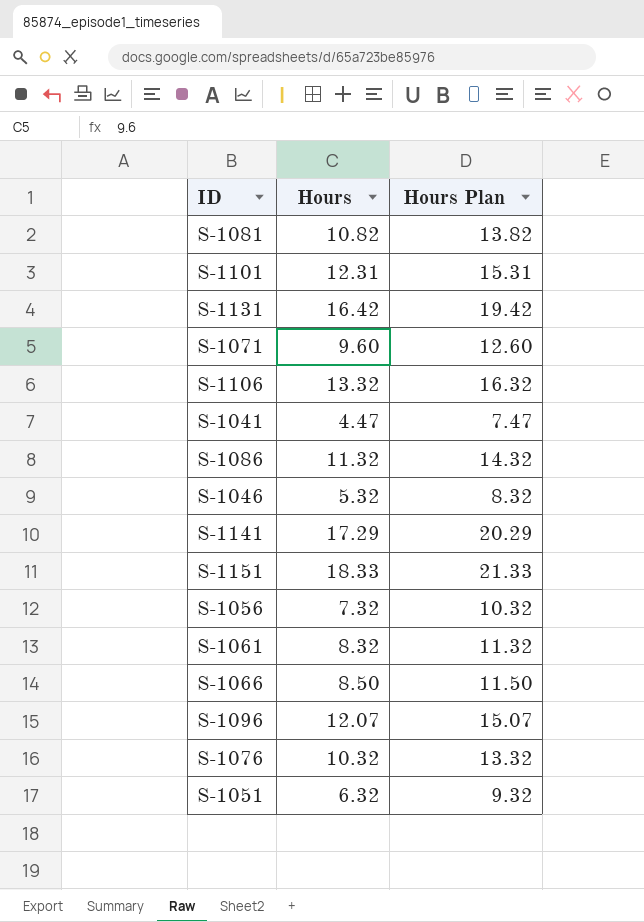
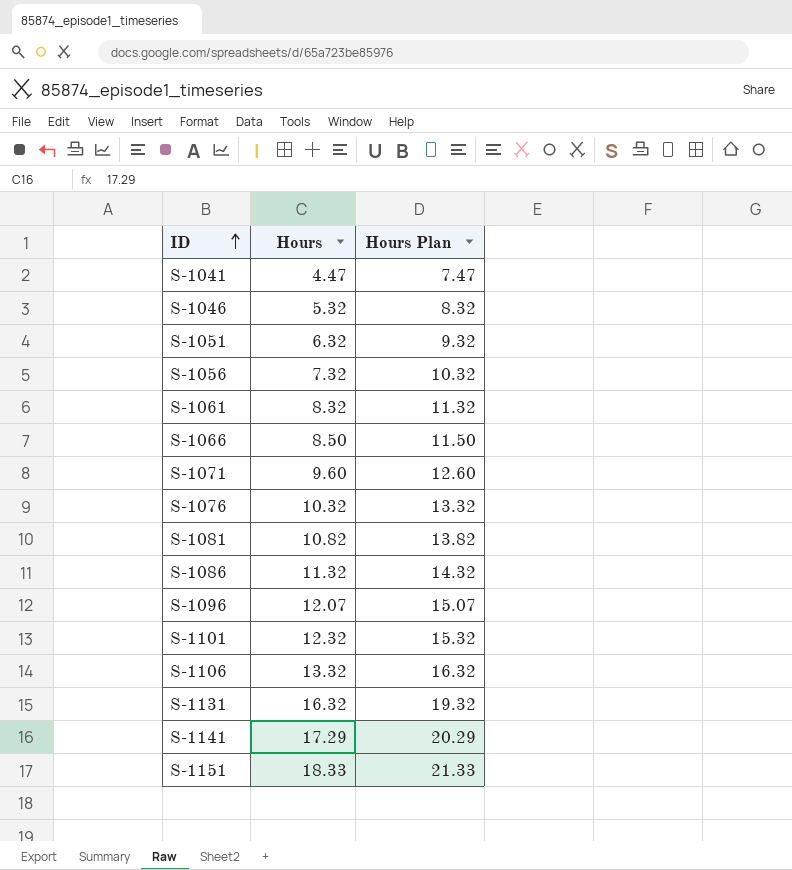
row order: none -> ID ascending
S-1101 | Hours: 12.31 -> 12.32
S-1101 | Hours Plan: 15.31 -> 15.32
S-1131 | Hours: 16.42 -> 16.32
S-1131 | Hours Plan: 19.42 -> 19.32

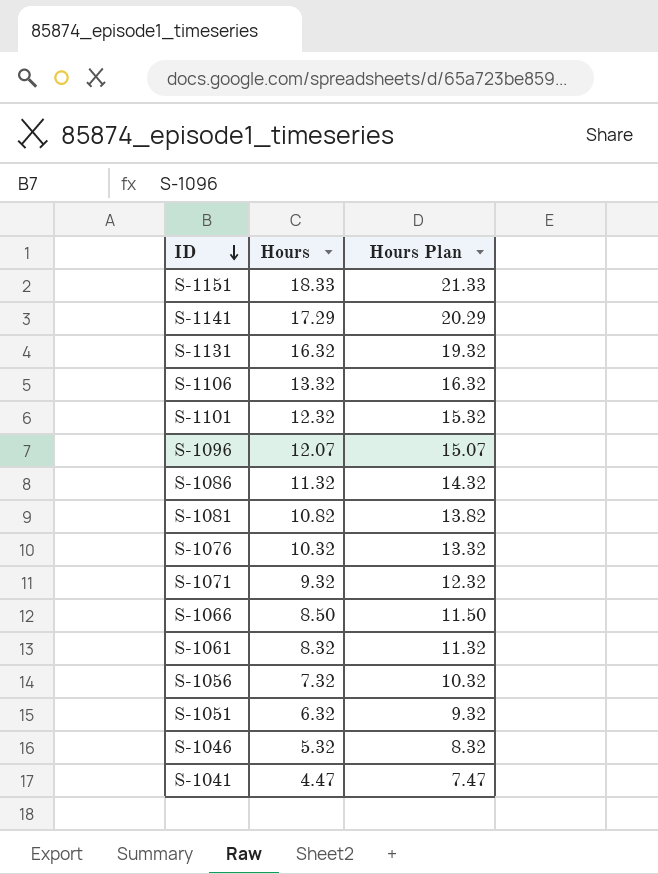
row order: ID ascending -> ID descending
S-1071 | Hours: 9.60 -> 9.32
S-1071 | Hours Plan: 12.60 -> 12.32

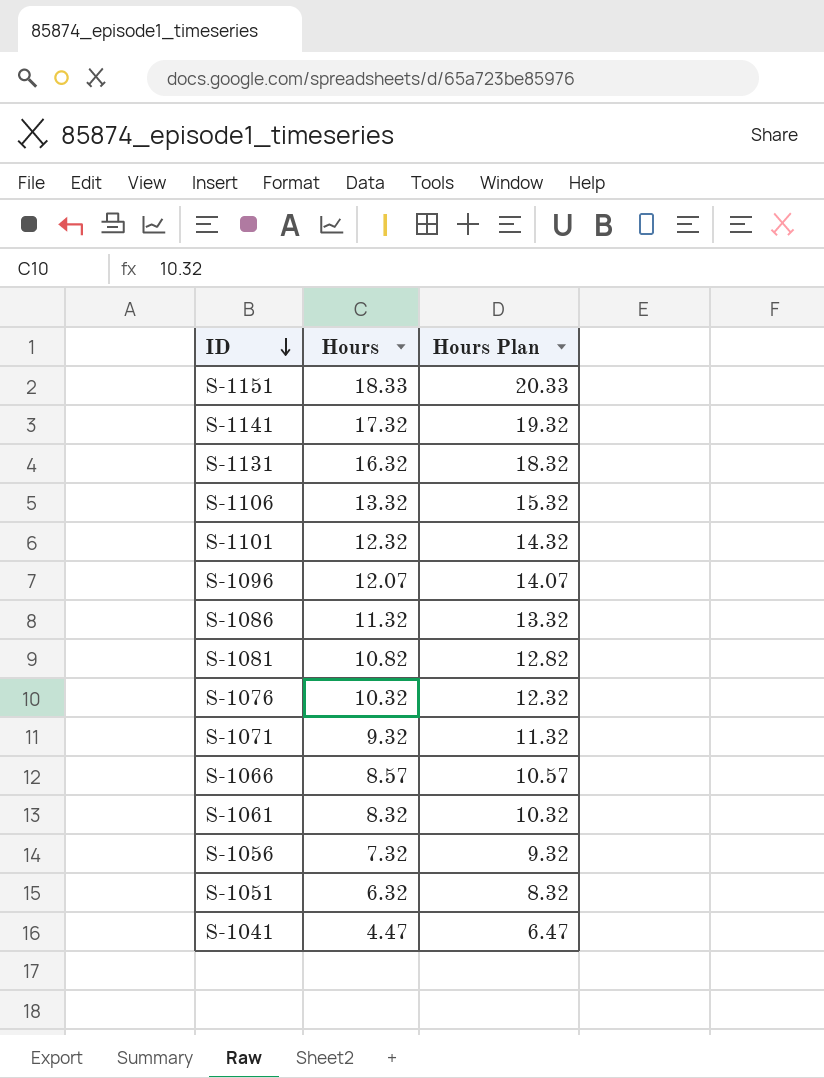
column Hours Plan | formula: [Hours] + 3 -> [Hours] + 2
row S-1046: 5.32 | 8.32 -> none
S-1141 | Hours: 17.29 -> 17.32
S-1066 | Hours: 8.50 -> 8.57

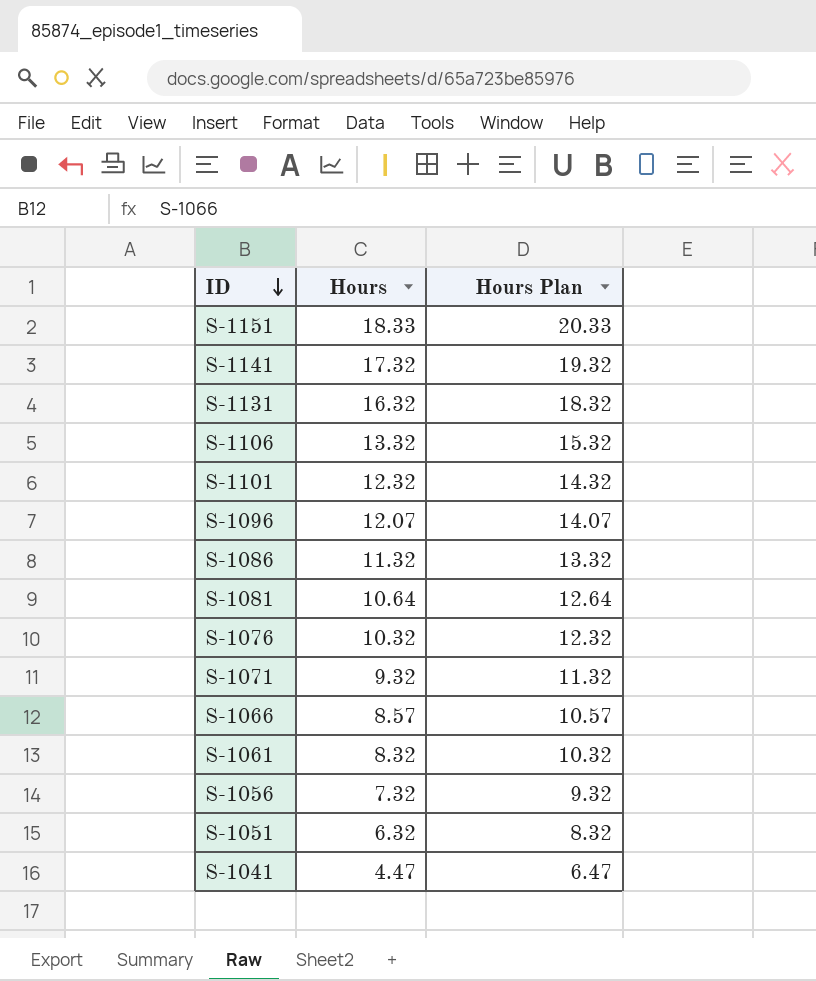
S-1081 | Hours: 10.82 -> 10.64
S-1081 | Hours Plan: 12.82 -> 12.64

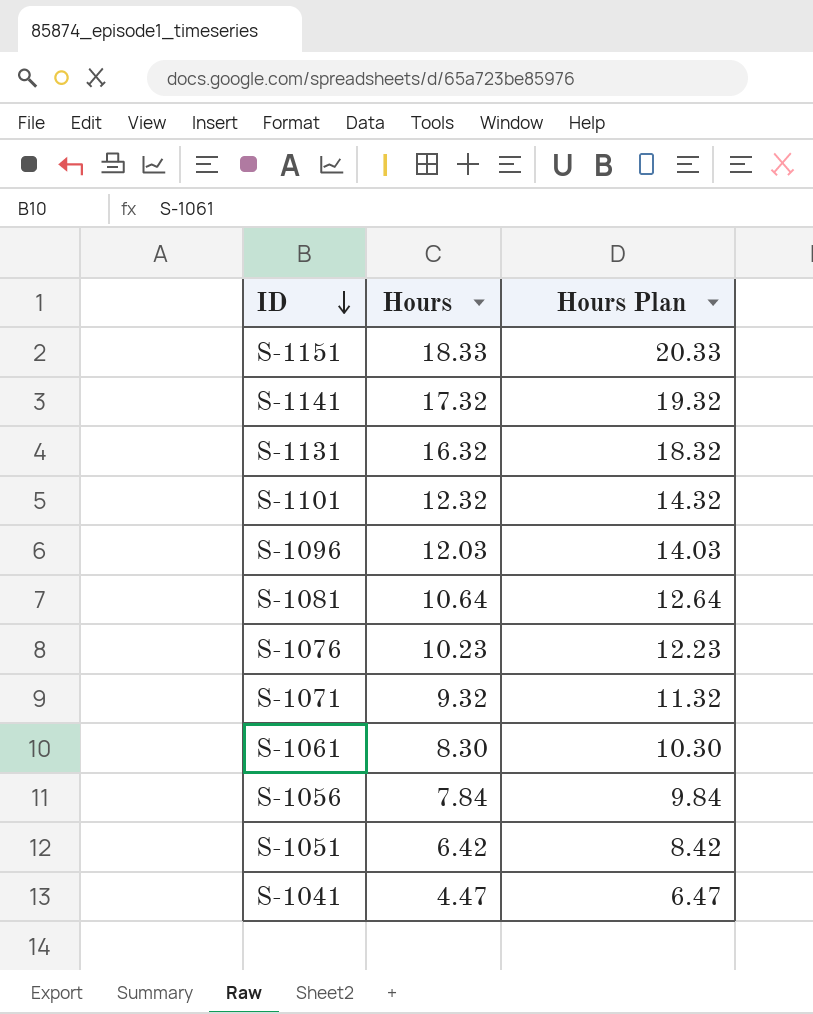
row S-1106: 13.32 | 15.32 -> none
row S-1086: 11.32 | 13.32 -> none
row S-1066: 8.57 | 10.57 -> none
S-1096 | Hours: 12.07 -> 12.03
S-1096 | Hours Plan: 14.07 -> 14.03
S-1076 | Hours: 10.32 -> 10.23
S-1076 | Hours Plan: 12.32 -> 12.23
S-1061 | Hours: 8.32 -> 8.30
S-1061 | Hours Plan: 10.32 -> 10.30
S-1056 | Hours: 7.32 -> 7.84
S-1056 | Hours Plan: 9.32 -> 9.84
S-1051 | Hours: 6.32 -> 6.42
S-1051 | Hours Plan: 8.32 -> 8.42

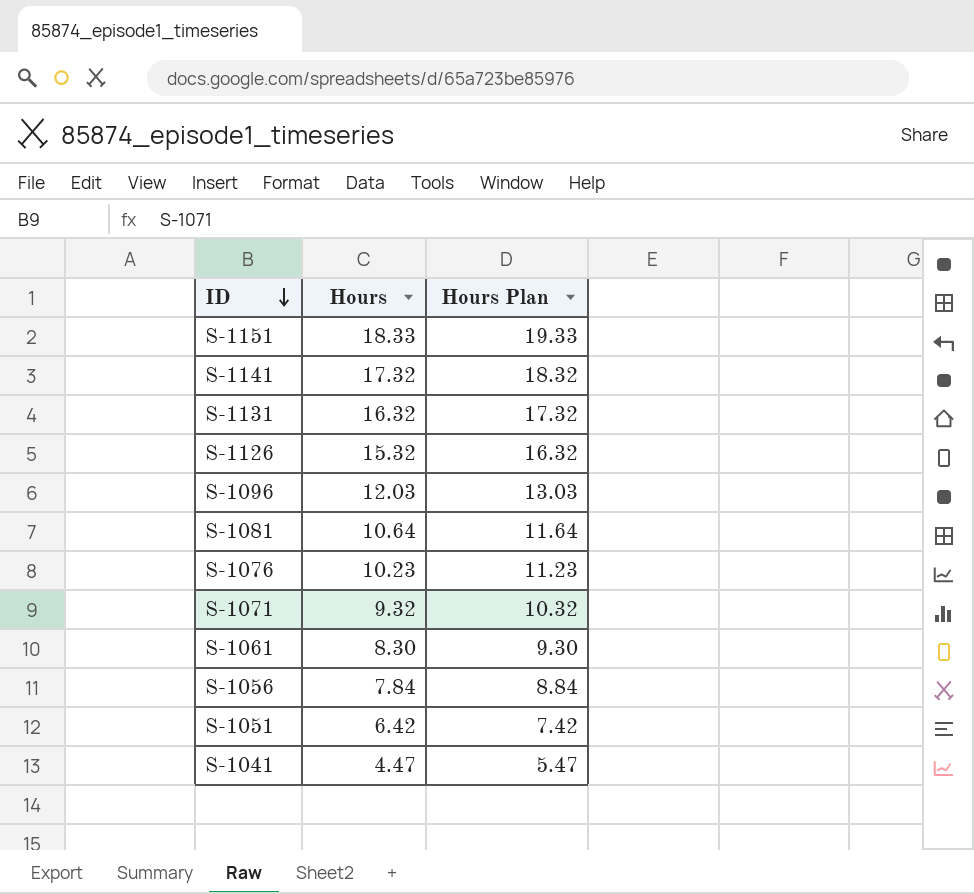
column Hours Plan | formula: [Hours] + 2 -> [Hours] + 1
row S-1101: 12.32 | 14.32 -> none
row S-1126: none -> 15.32 | 16.32

